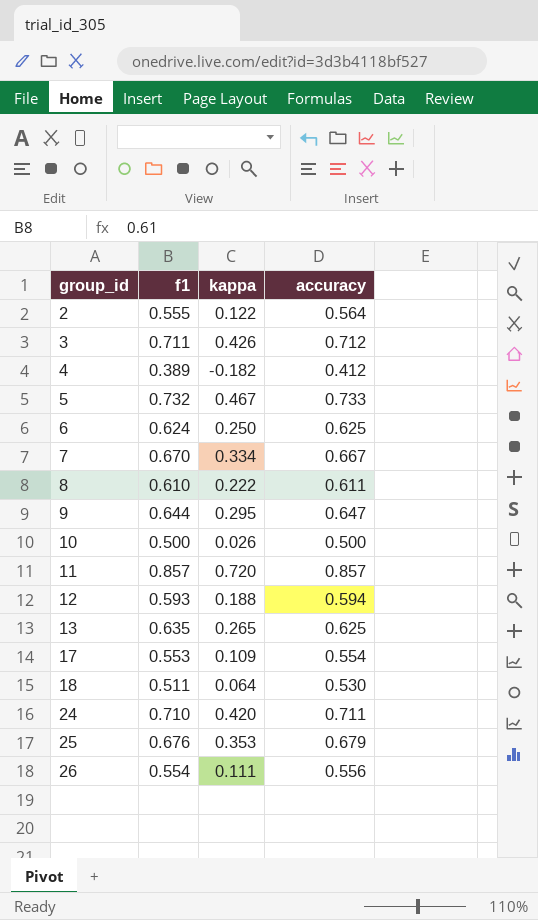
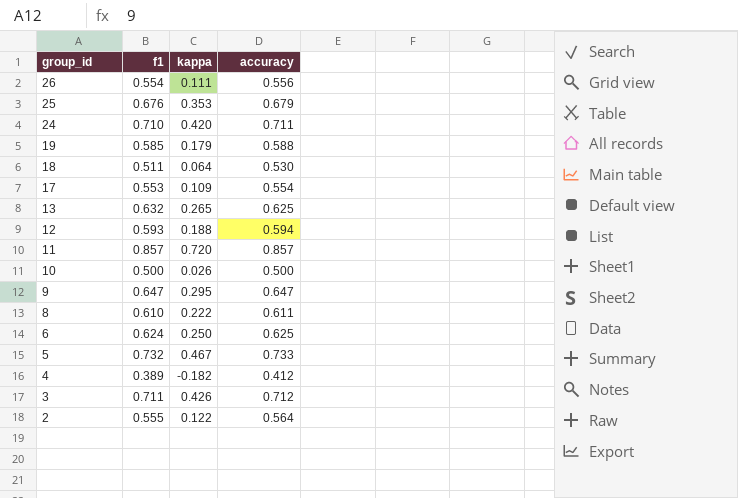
row order: group_id ascending -> group_id descending
row 7: 0.670 | 0.334 | 0.667 -> none
row 19: none -> 0.585 | 0.179 | 0.588
13 | f1: 0.635 -> 0.632
9 | f1: 0.644 -> 0.647

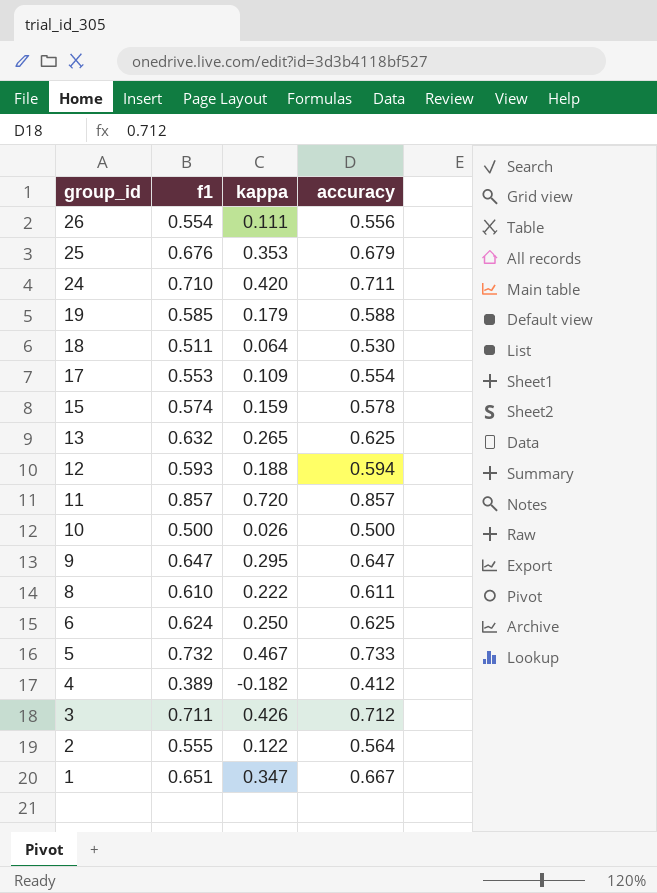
row 15: none -> 0.574 | 0.159 | 0.578
row 1: none -> 0.651 | 0.347 | 0.667

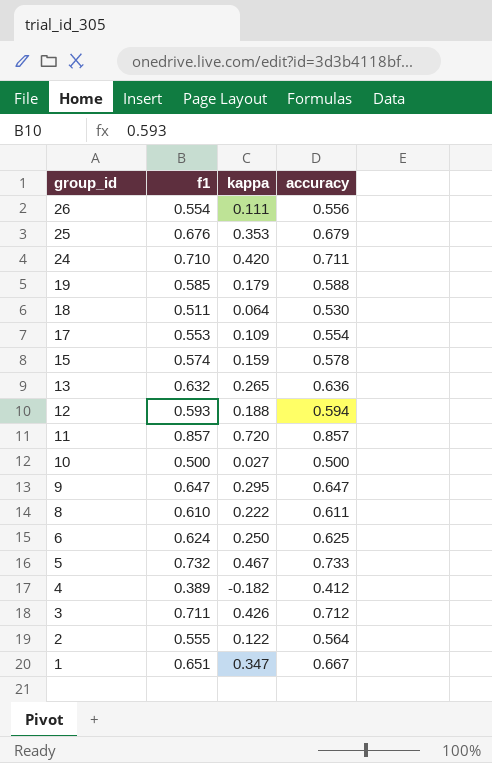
13 | accuracy: 0.625 -> 0.636
10 | kappa: 0.026 -> 0.027

